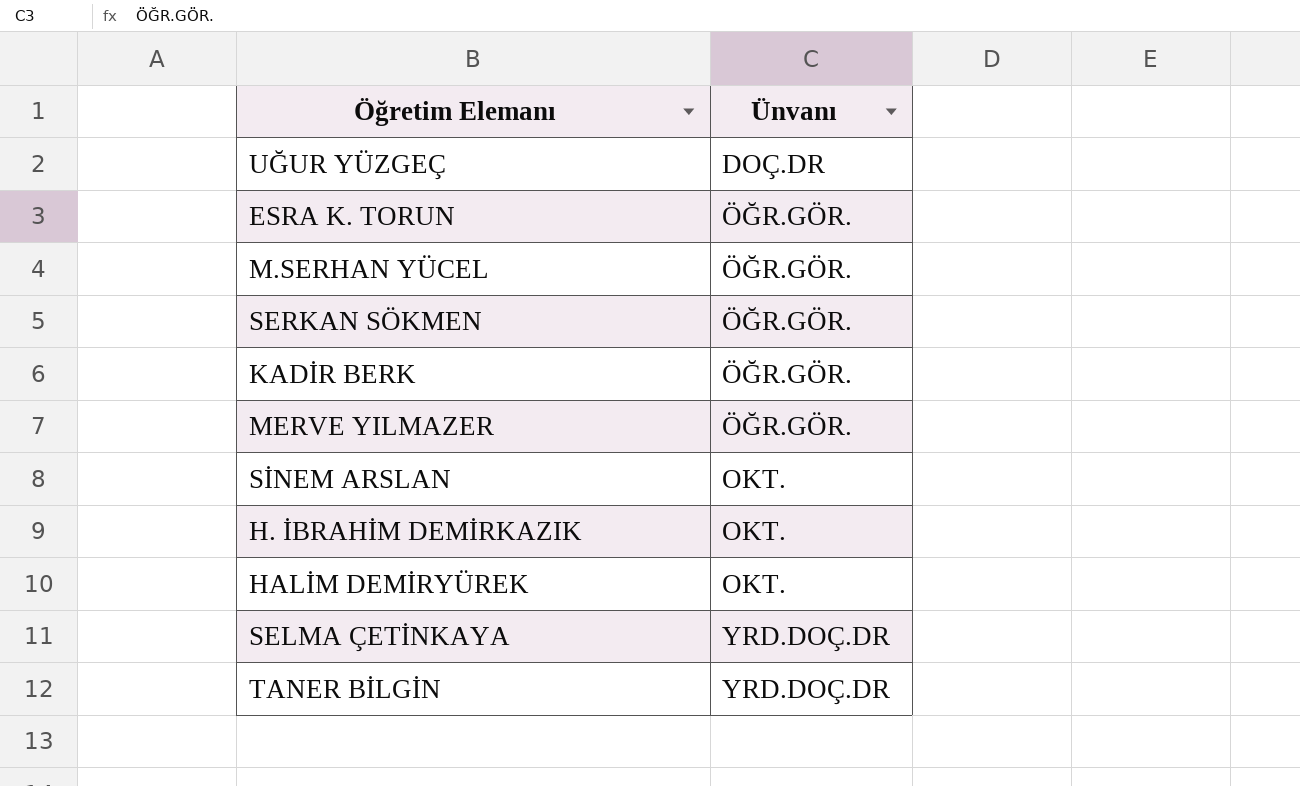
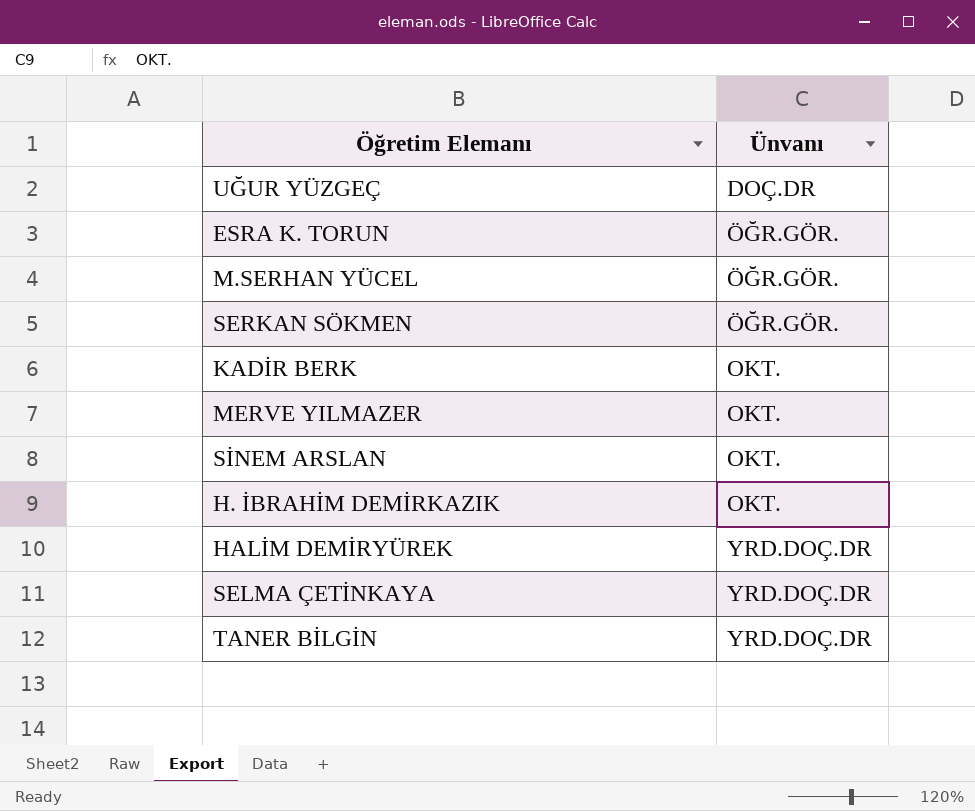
KADİR BERK | Ünvanı: ÖĞR.GÖR. -> OKT.
MERVE YILMAZER | Ünvanı: ÖĞR.GÖR. -> OKT.
HALİM DEMİRYÜREK | Ünvanı: OKT. -> YRD.DOÇ.DR

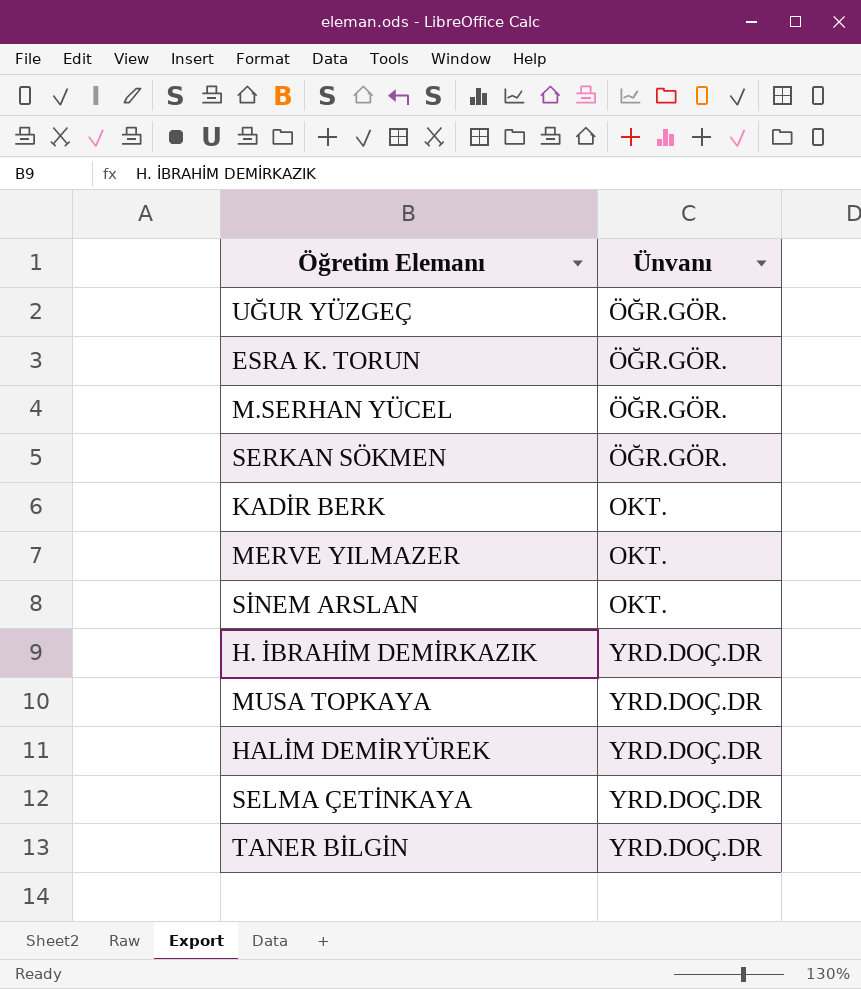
UĞUR YÜZGEÇ | Ünvanı: DOÇ.DR -> ÖĞR.GÖR.
H. İBRAHİM DEMİRKAZIK | Ünvanı: OKT. -> YRD.DOÇ.DR
row MUSA TOPKAYA: none -> YRD.DOÇ.DR

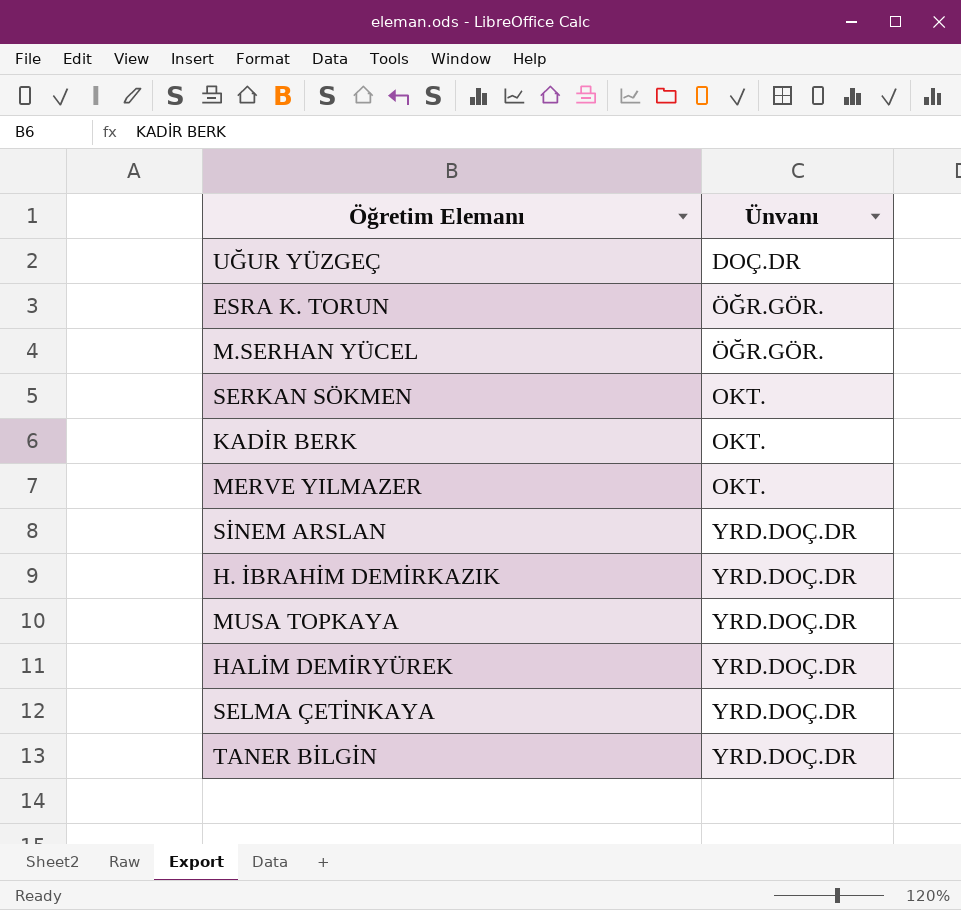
UĞUR YÜZGEÇ | Ünvanı: ÖĞR.GÖR. -> DOÇ.DR
SERKAN SÖKMEN | Ünvanı: ÖĞR.GÖR. -> OKT.
SİNEM ARSLAN | Ünvanı: OKT. -> YRD.DOÇ.DR

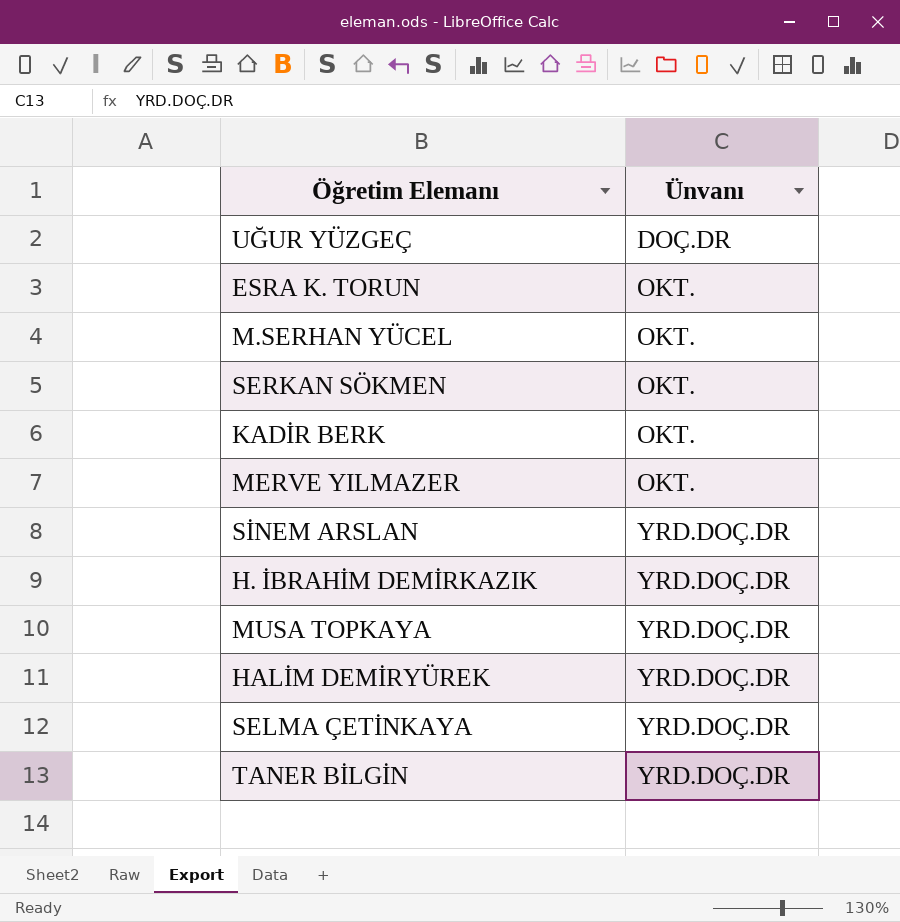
ESRA K. TORUN | Ünvanı: ÖĞR.GÖR. -> OKT.
M.SERHAN YÜCEL | Ünvanı: ÖĞR.GÖR. -> OKT.

